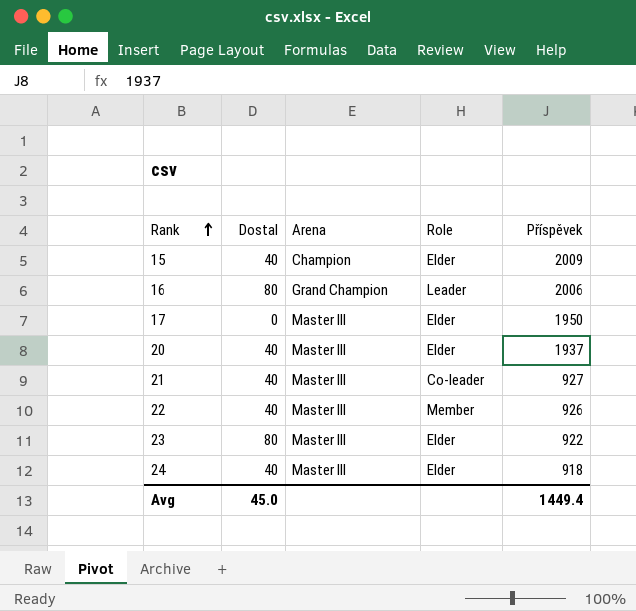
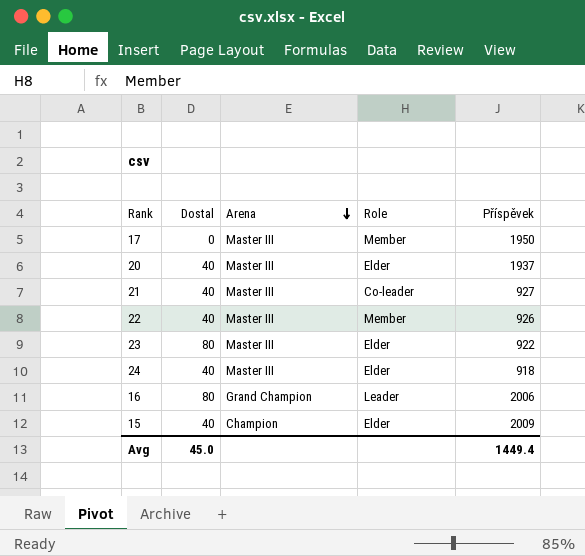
row order: Rank ascending -> Arena descending
17 | Role: Elder -> Member

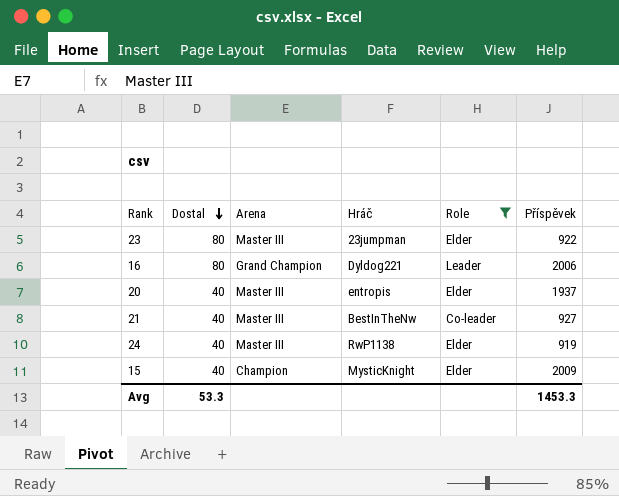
filter: none -> Role != Member
row order: Arena descending -> Dostal descending
column Hráč | position: none -> 4
24 | Příspěvek: 918 -> 919
Avg | Dostal: 45.0 -> 53.3
Avg | Příspěvek: 1449.4 -> 1453.3

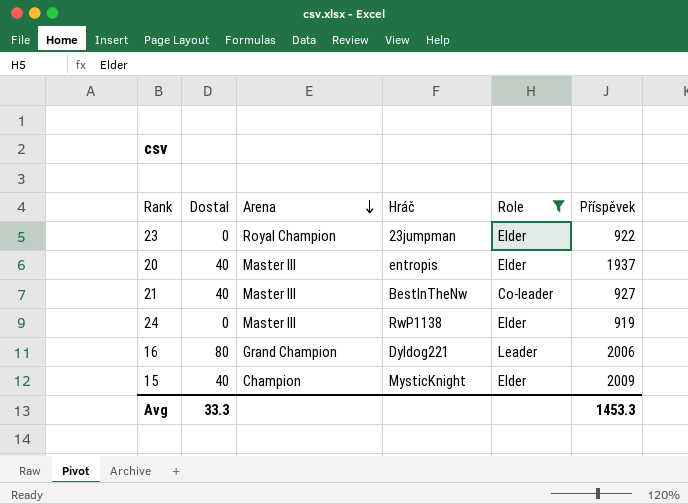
row order: Dostal descending -> Arena descending
23 | Dostal: 80 -> 0
23 | Arena: Master III -> Royal Champion
24 | Dostal: 40 -> 0
Avg | Dostal: 53.3 -> 33.3

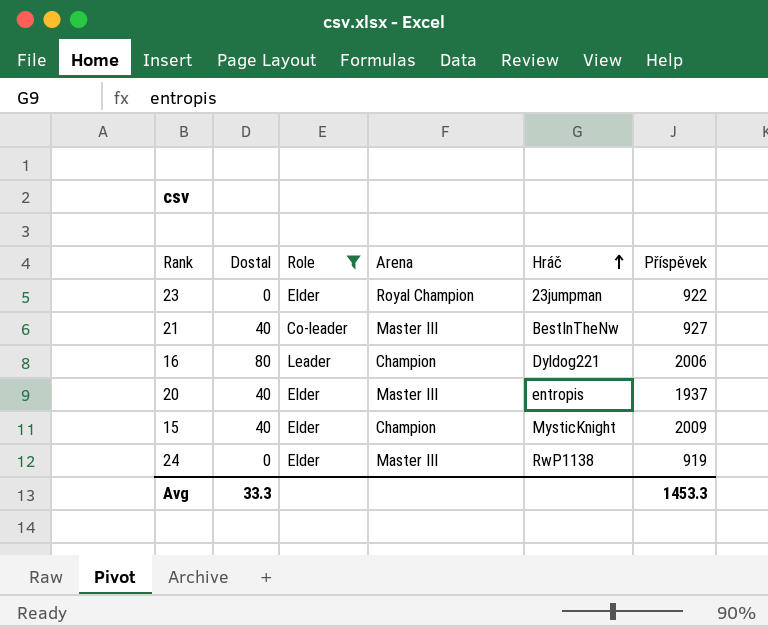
row order: Arena descending -> Hráč ascending
column Role | position: 5 -> 3
16 | Arena: Grand Champion -> Champion

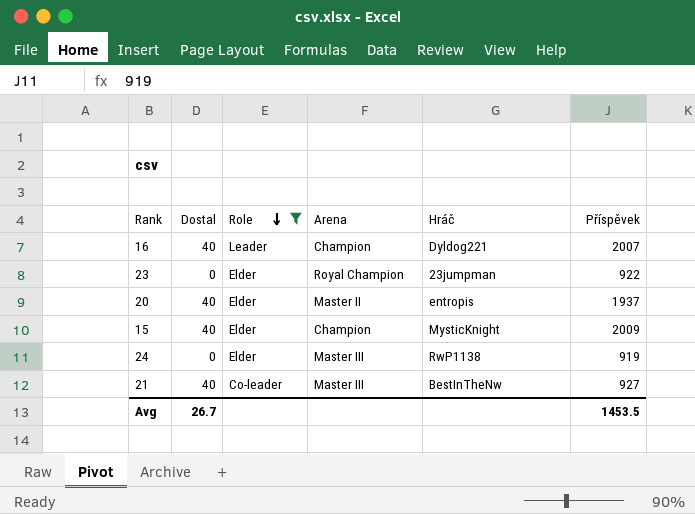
row order: Hráč ascending -> Role descending
16 | Dostal: 80 -> 40
16 | Příspěvek: 2006 -> 2007
20 | Arena: Master III -> Master II
Avg | Dostal: 33.3 -> 26.7
Avg | Příspěvek: 1453.3 -> 1453.5

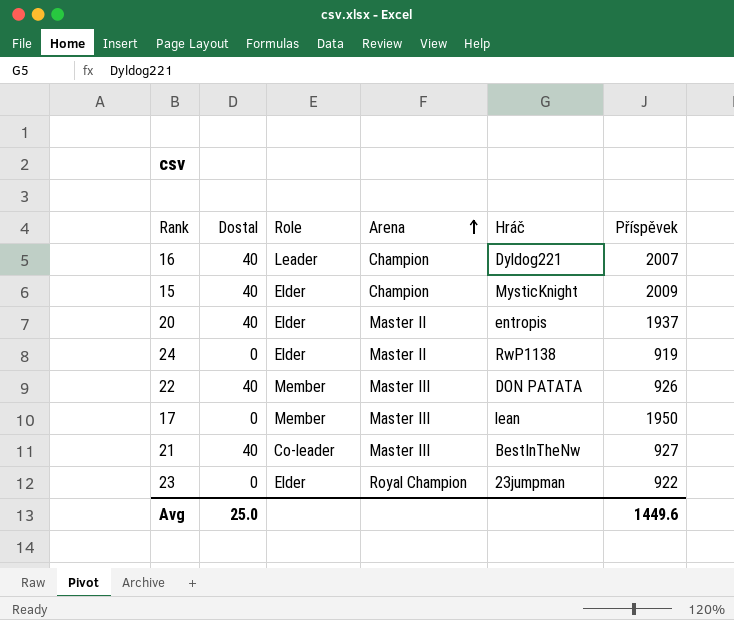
filter: Role != Member -> none
row order: Role descending -> Arena ascending
24 | Arena: Master III -> Master II
Avg | Dostal: 26.7 -> 25.0
Avg | Příspěvek: 1453.5 -> 1449.6

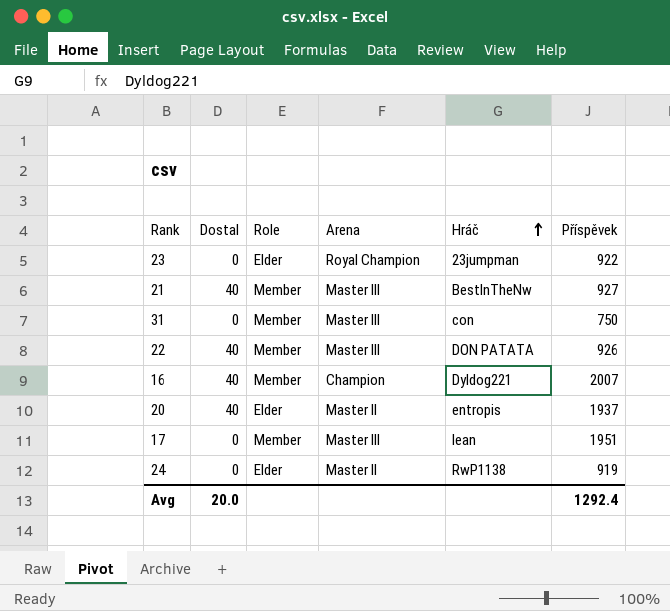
row order: Arena ascending -> Hráč ascending
row 15: 40 | Elder | Champion | MysticKnight | 2009 -> none
21 | Role: Co-leader -> Member
row 31: none -> 0 | Member | Master III | con | 750
16 | Role: Leader -> Member
17 | Příspěvek: 1950 -> 1951
Avg | Dostal: 25.0 -> 20.0
Avg | Příspěvek: 1449.6 -> 1292.4

